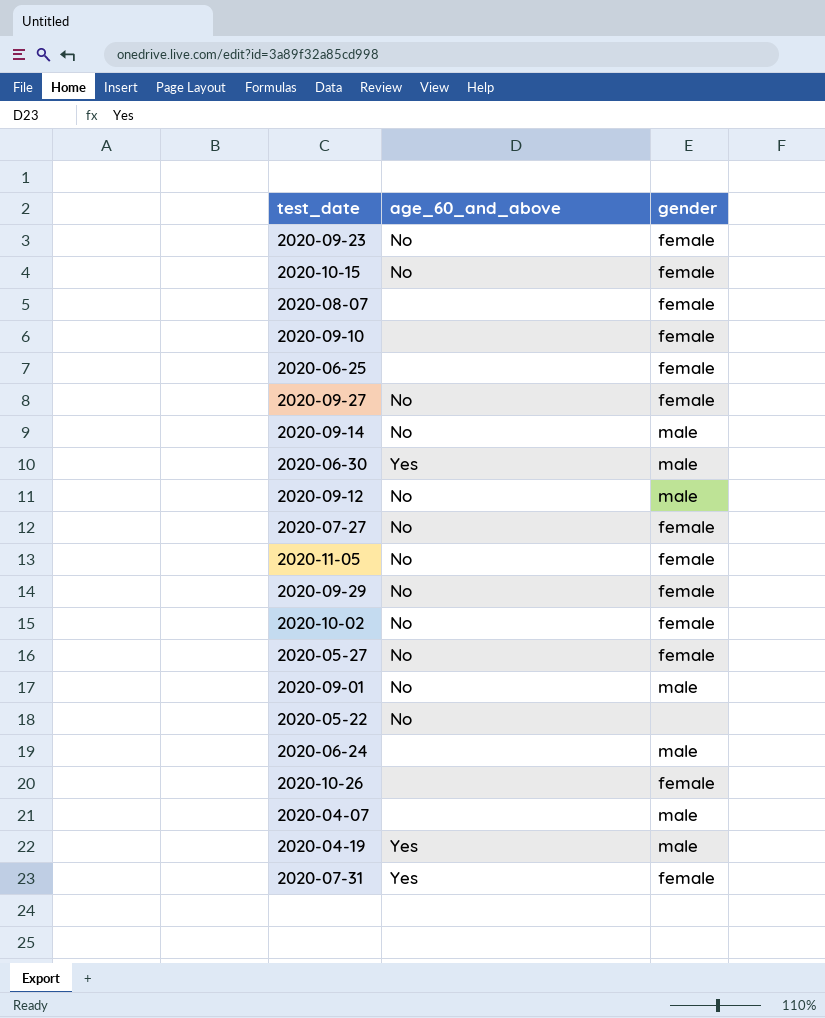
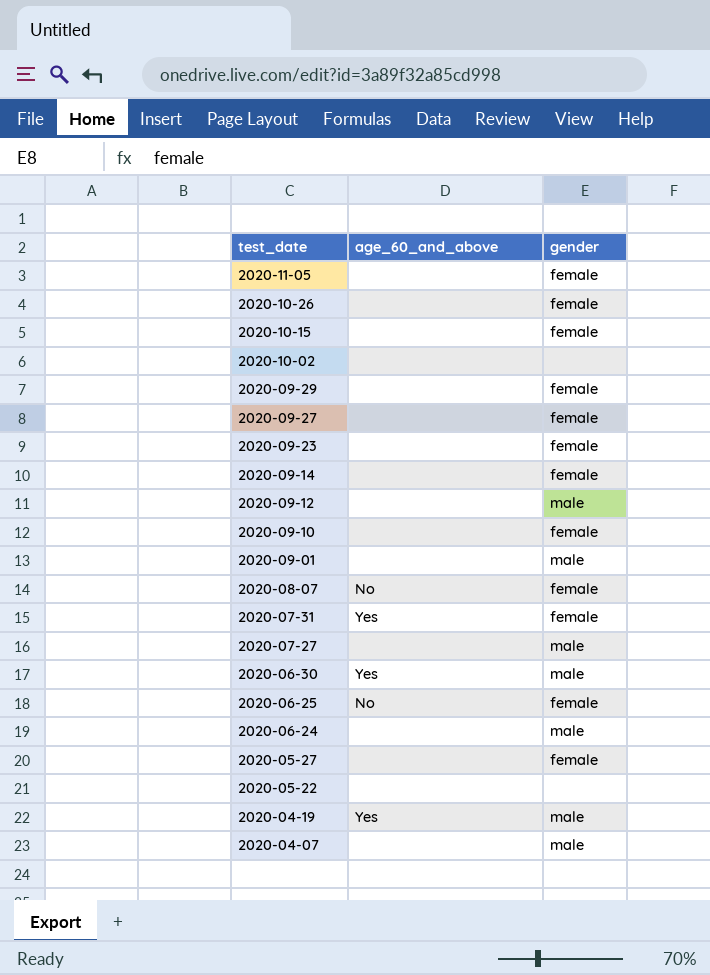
row order: none -> test_date descending
2020-11-05 | age_60_and_above: No -> none
2020-10-15 | age_60_and_above: No -> none
2020-10-02 | age_60_and_above: No -> none
2020-10-02 | gender: female -> none
2020-09-29 | age_60_and_above: No -> none
2020-09-27 | age_60_and_above: No -> none
2020-09-23 | age_60_and_above: No -> none
2020-09-14 | age_60_and_above: No -> none
2020-09-14 | gender: male -> female
2020-09-12 | age_60_and_above: No -> none
2020-09-01 | age_60_and_above: No -> none
2020-08-07 | age_60_and_above: none -> No
2020-07-27 | age_60_and_above: No -> none
2020-07-27 | gender: female -> male
2020-06-25 | age_60_and_above: none -> No
2020-05-27 | age_60_and_above: No -> none
2020-05-22 | age_60_and_above: No -> none

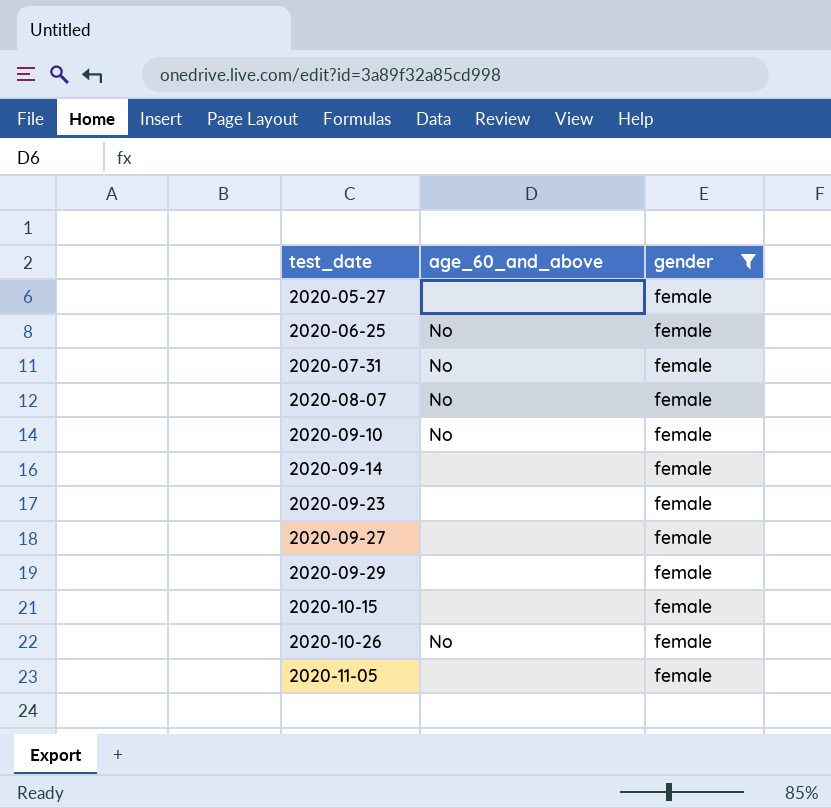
filter: none -> gender = female
row order: test_date descending -> test_date ascending
2020-07-31 | age_60_and_above: Yes -> No
2020-09-10 | age_60_and_above: none -> No
2020-10-26 | age_60_and_above: none -> No

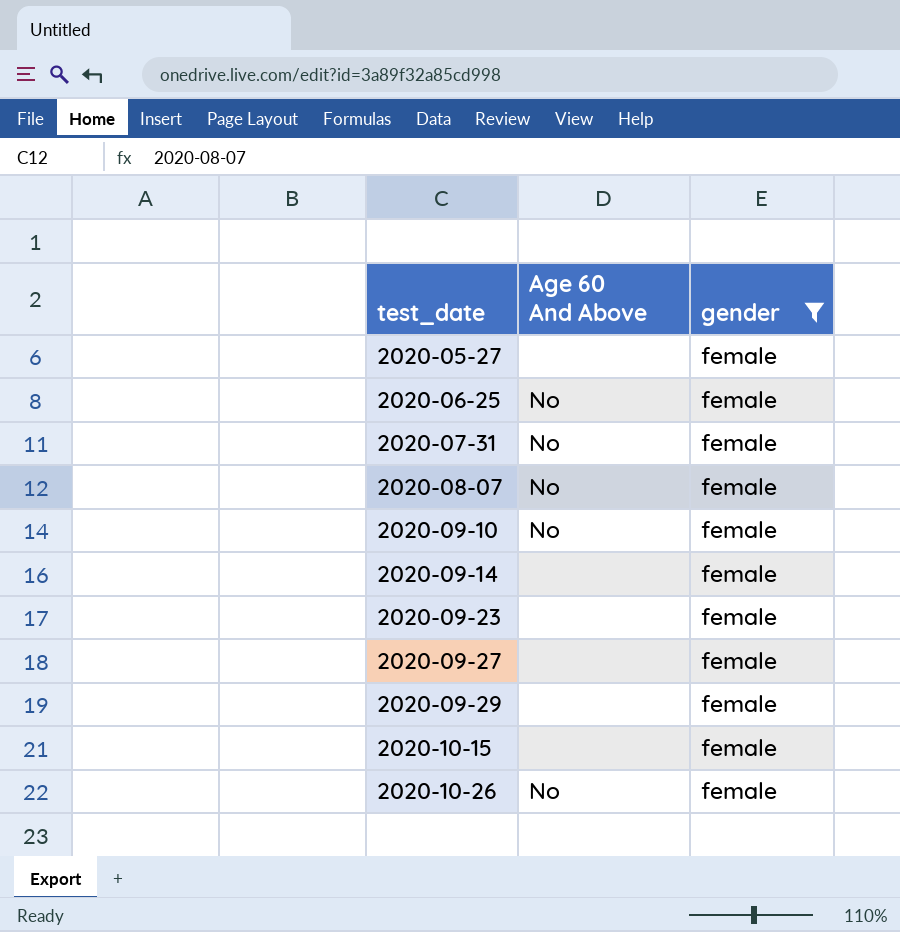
column name: age_60_and_above -> Age 60 And Above
row 2020-11-05: none | female -> none

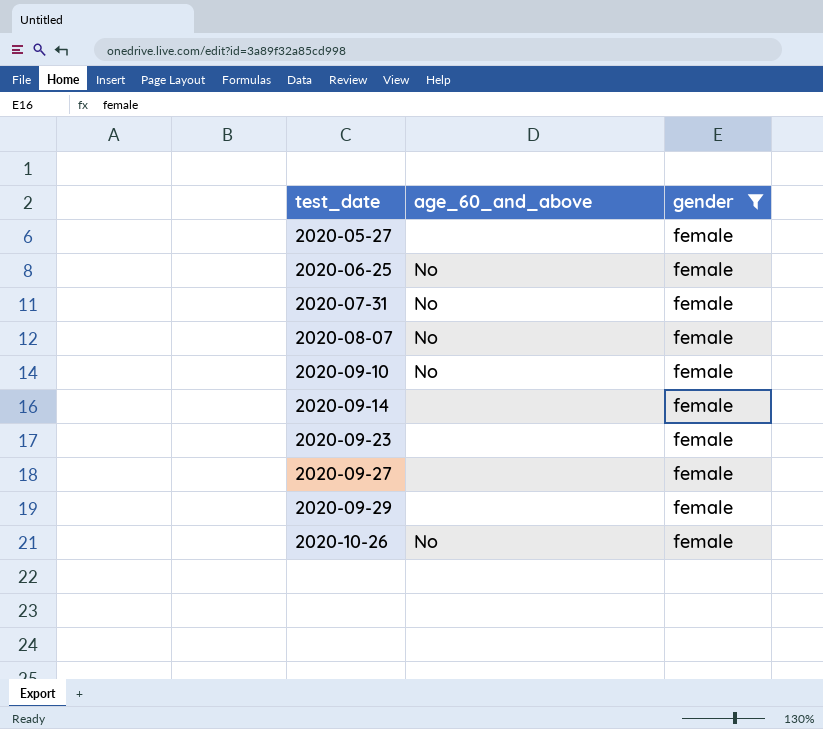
column name: Age 60 And Above -> age_60_and_above
row 2020-10-15: none | female -> none

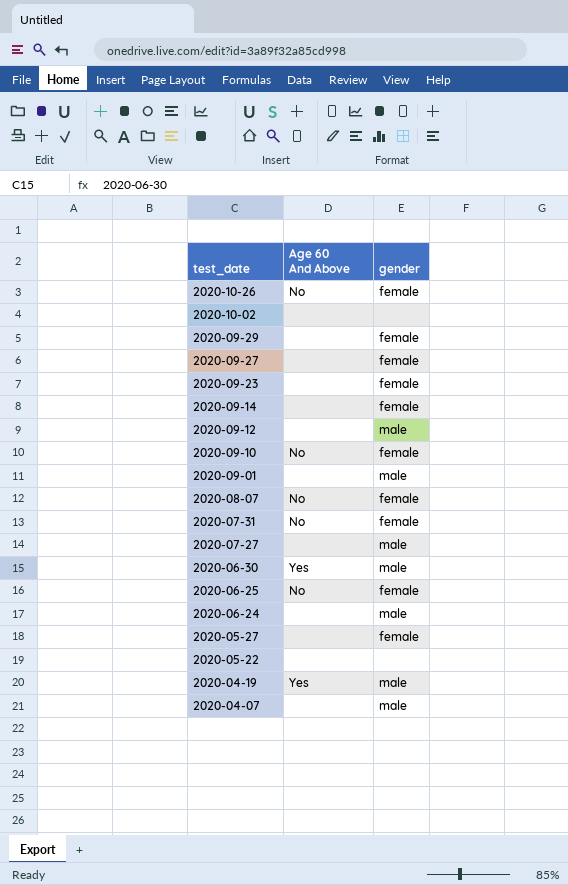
filter: gender = female -> none
row order: test_date ascending -> test_date descending
column name: age_60_and_above -> Age 60 And Above

